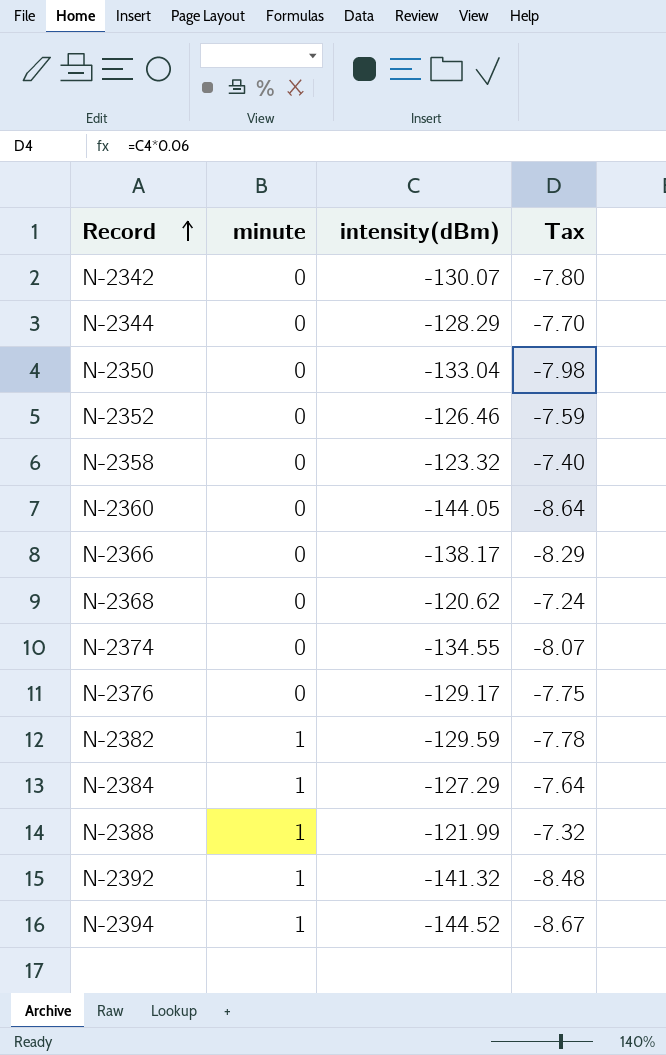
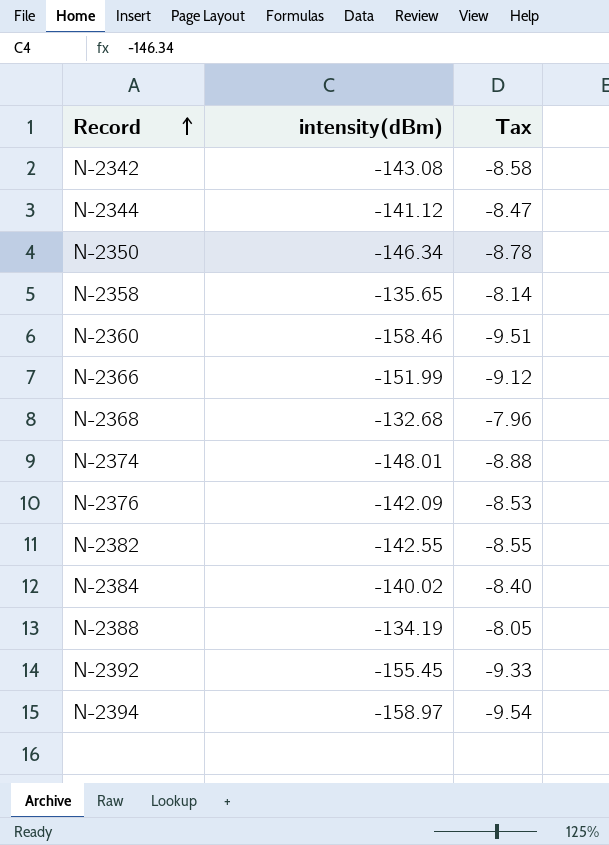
column minute | position: 2 -> none
row N-2352: 0 | -126.46 | -7.59 -> none
N-2342 | intensity(dBm): -130.07 -> -143.08
N-2342 | Tax: -7.80 -> -8.58
N-2344 | intensity(dBm): -128.29 -> -141.12
N-2344 | Tax: -7.70 -> -8.47
N-2350 | intensity(dBm): -133.04 -> -146.34
N-2350 | Tax: -7.98 -> -8.78
N-2358 | intensity(dBm): -123.32 -> -135.65
N-2358 | Tax: -7.40 -> -8.14
N-2360 | intensity(dBm): -144.05 -> -158.46
N-2360 | Tax: -8.64 -> -9.51
N-2366 | intensity(dBm): -138.17 -> -151.99
N-2366 | Tax: -8.29 -> -9.12
N-2368 | intensity(dBm): -120.62 -> -132.68
N-2368 | Tax: -7.24 -> -7.96
N-2374 | intensity(dBm): -134.55 -> -148.01
N-2374 | Tax: -8.07 -> -8.88
N-2376 | intensity(dBm): -129.17 -> -142.09
N-2376 | Tax: -7.75 -> -8.53
N-2382 | intensity(dBm): -129.59 -> -142.55
N-2382 | Tax: -7.78 -> -8.55
N-2384 | intensity(dBm): -127.29 -> -140.02
N-2384 | Tax: -7.64 -> -8.40
N-2388 | intensity(dBm): -121.99 -> -134.19
N-2388 | Tax: -7.32 -> -8.05
N-2392 | intensity(dBm): -141.32 -> -155.45
N-2392 | Tax: -8.48 -> -9.33
N-2394 | intensity(dBm): -144.52 -> -158.97
N-2394 | Tax: -8.67 -> -9.54

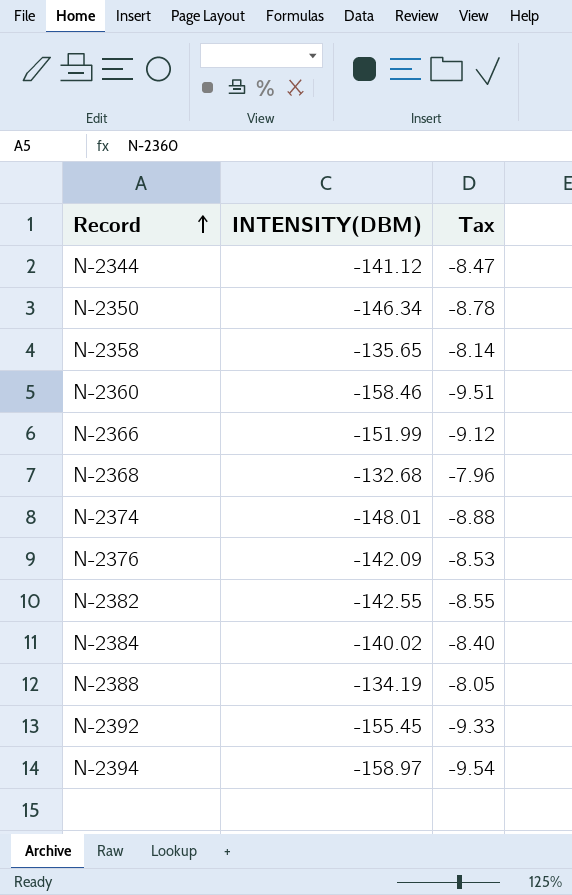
column name: intensity(dBm) -> INTENSITY(DBM)
row N-2342: -143.08 | -8.58 -> none

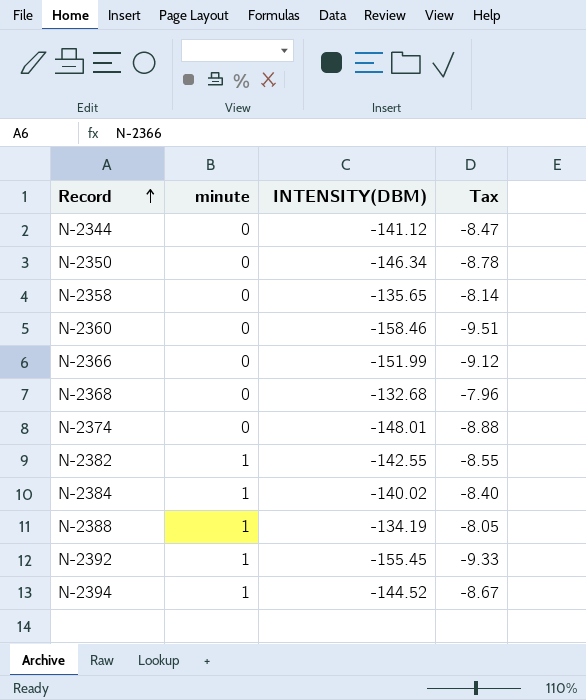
column minute | position: none -> 2
row N-2376: -142.09 | -8.53 -> none
N-2394 | INTENSITY(DBM): -158.97 -> -144.52
N-2394 | Tax: -9.54 -> -8.67

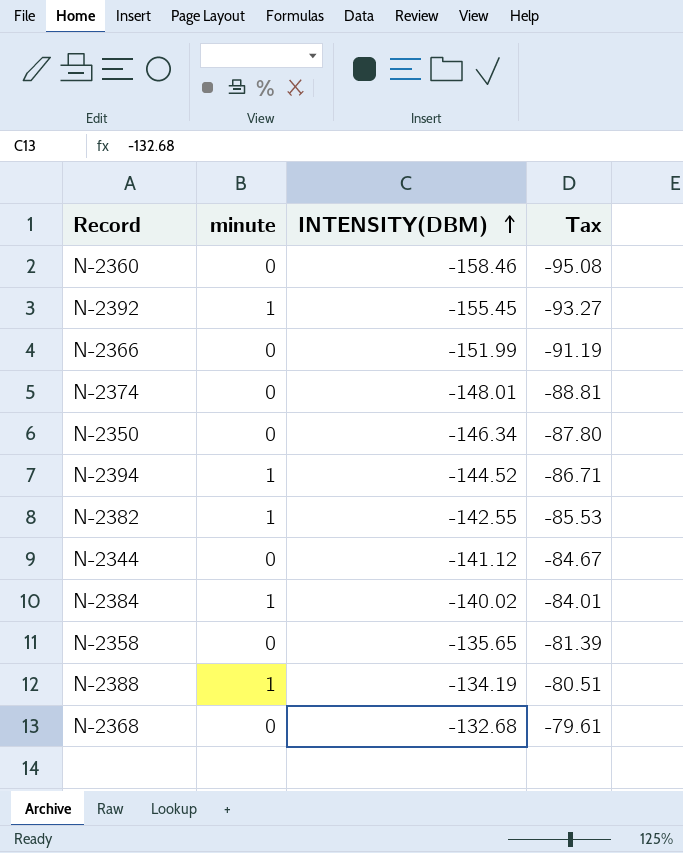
row order: Record ascending -> INTENSITY(DBM) ascending
column Tax | formula: [INTENSITY(DBM)] * 0.06 -> [INTENSITY(DBM)] * 0.6

